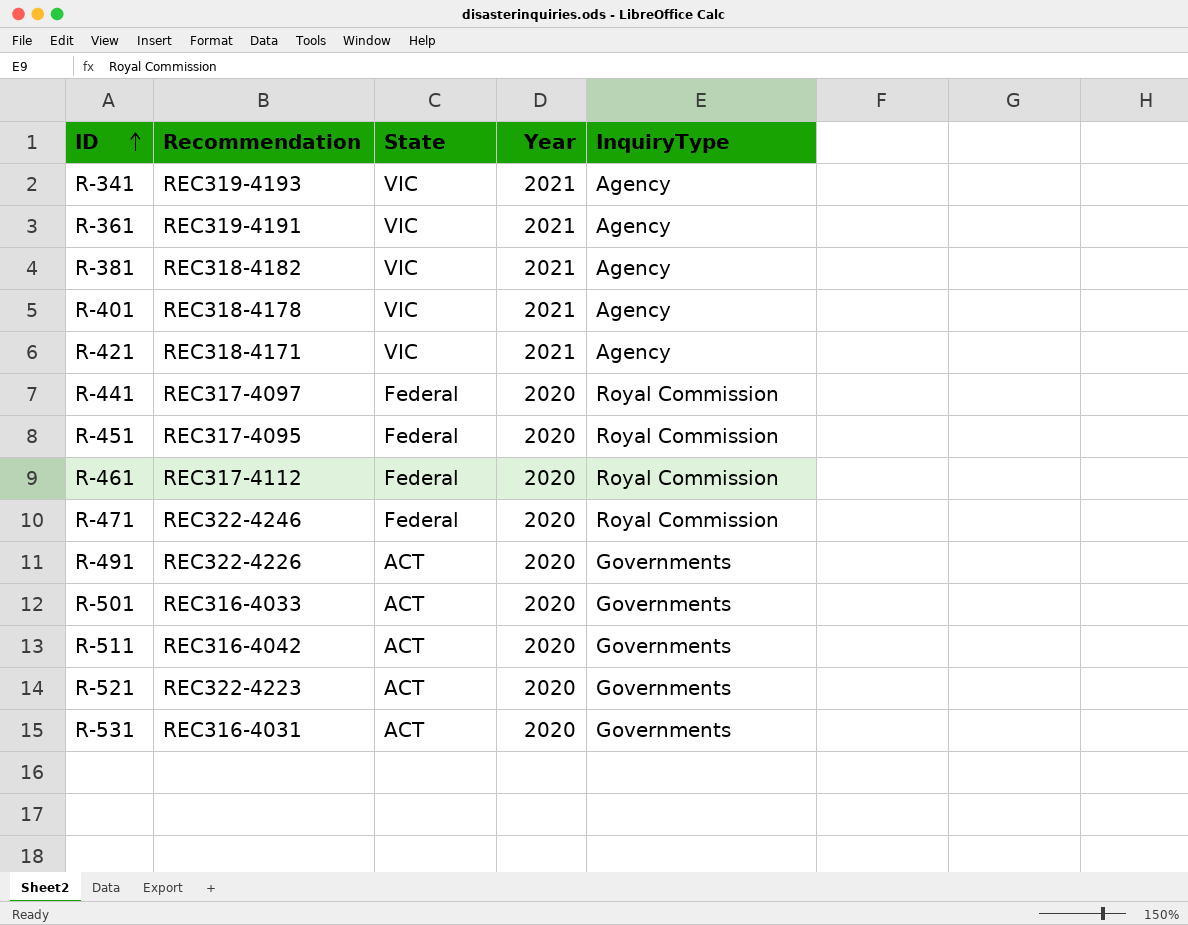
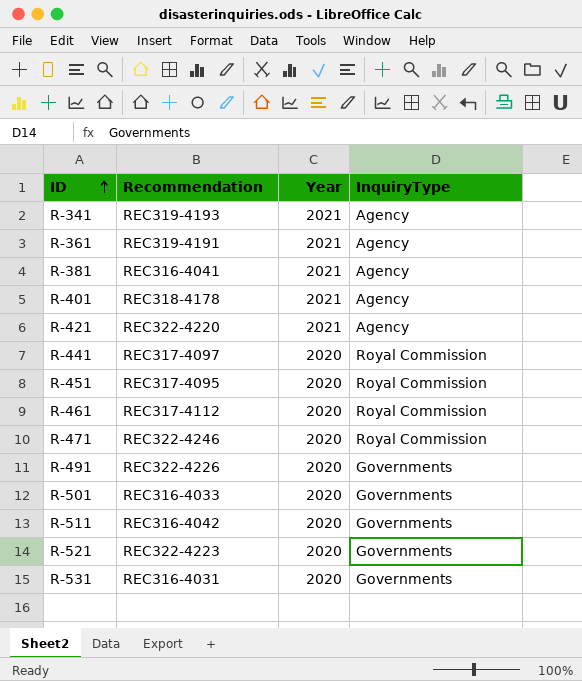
column State | position: 3 -> none
R-381 | Recommendation: REC318-4182 -> REC316-4041
R-421 | Recommendation: REC318-4171 -> REC322-4220

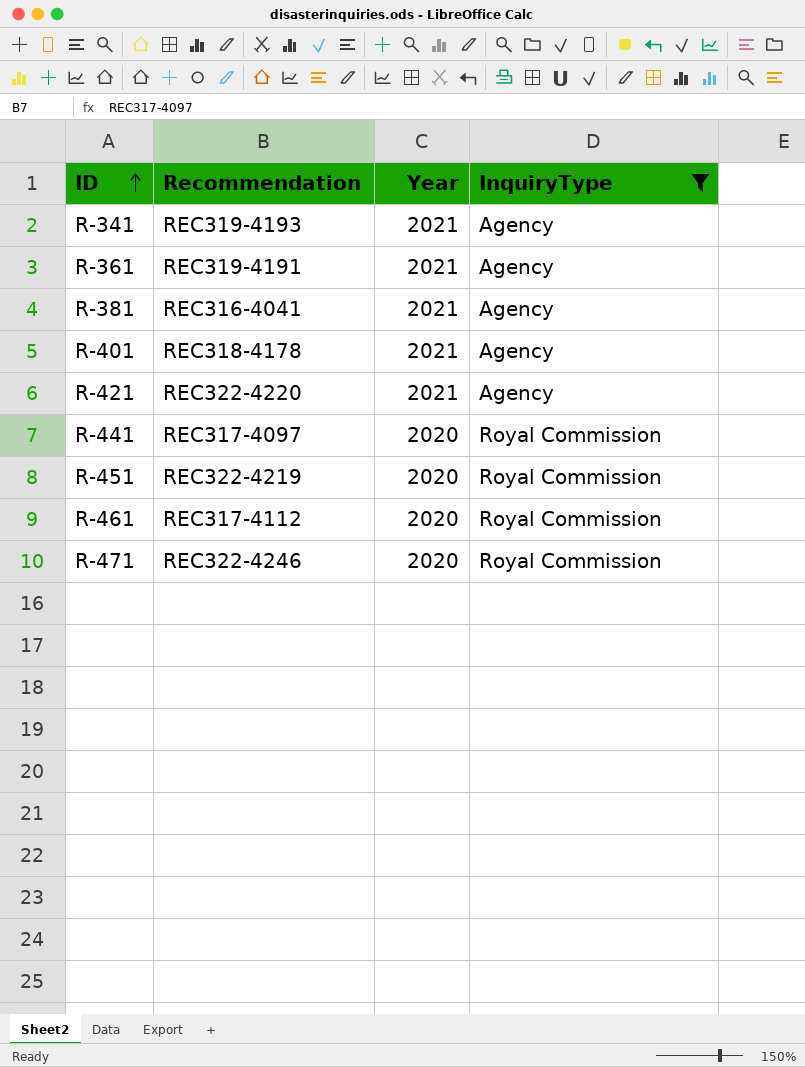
filter: none -> InquiryType != Governments
R-451 | Recommendation: REC317-4095 -> REC322-4219

